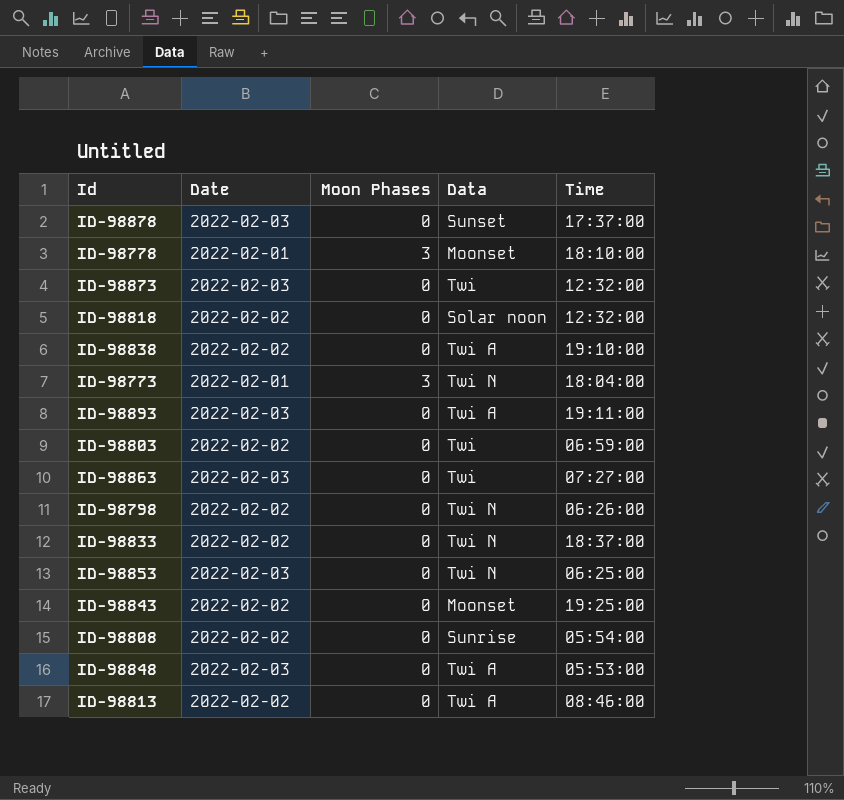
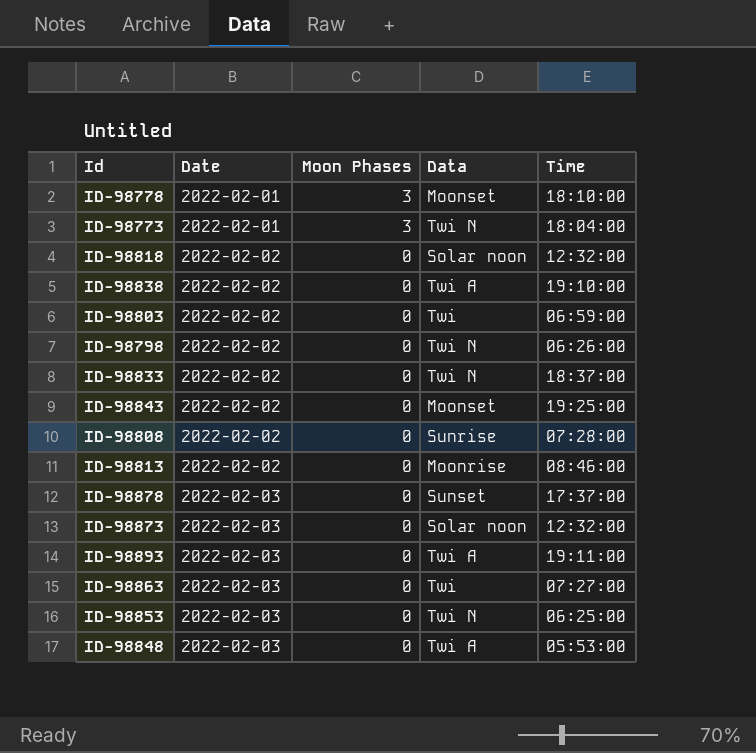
row order: none -> Date ascending
ID-98808 | Time: 05:54:00 -> 07:28:00
ID-98813 | Data: Twi A -> Moonrise
ID-98873 | Data: Twi -> Solar noon

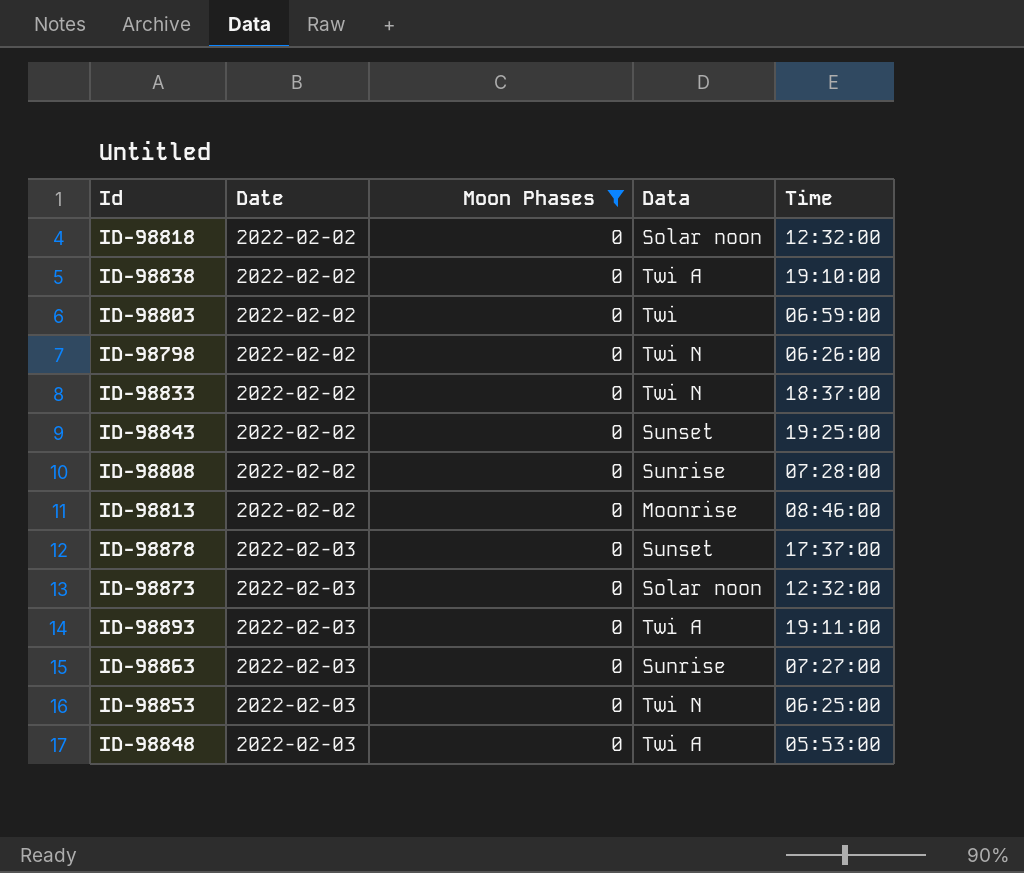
filter: none -> Moon Phases = 0
ID-98843 | Data: Moonset -> Sunset
ID-98863 | Data: Twi -> Sunrise

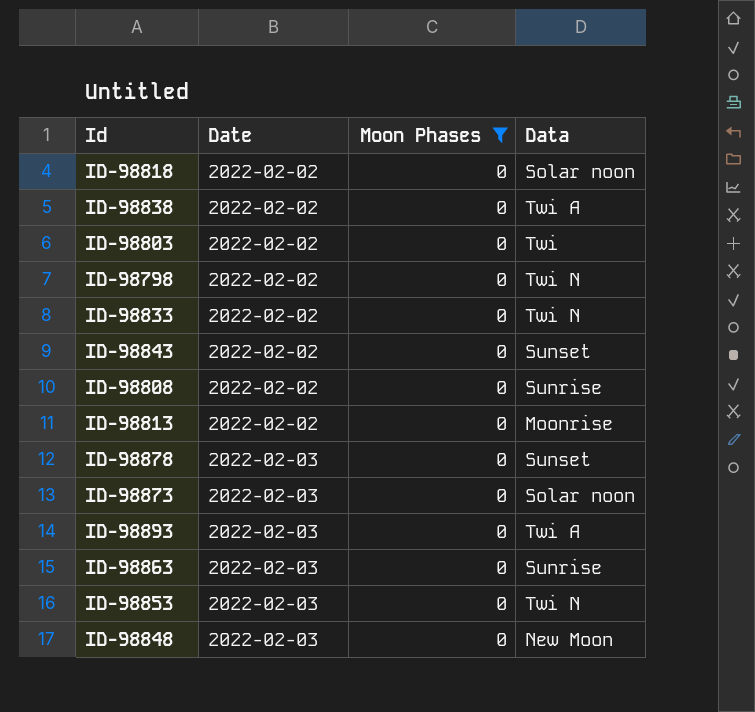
column Time | position: 5 -> none
ID-98848 | Data: Twi A -> New Moon

